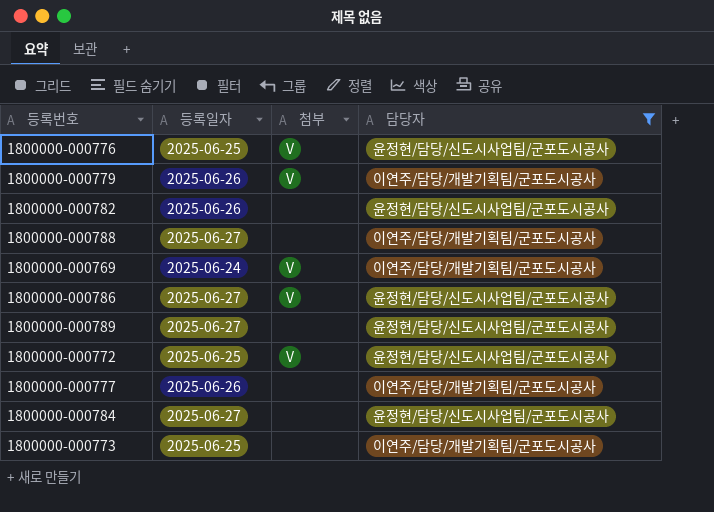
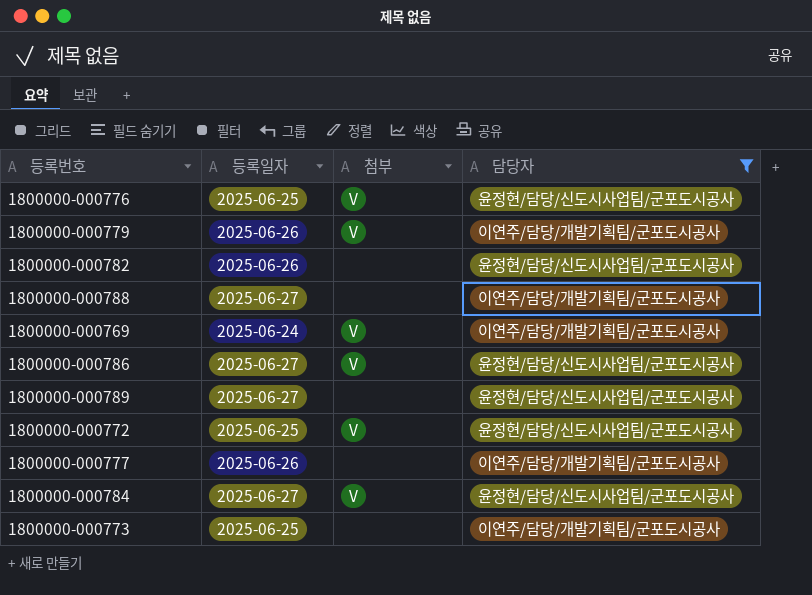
1800000-000784 | 첨부: none -> V

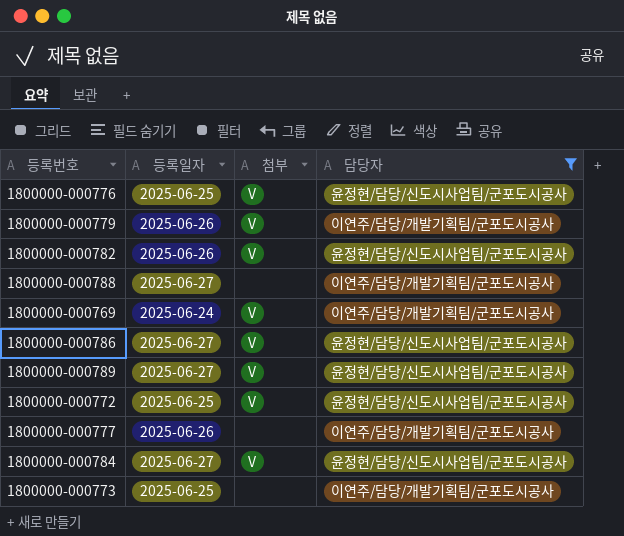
1800000-000782 | 첨부: none -> V
1800000-000789 | 첨부: none -> V

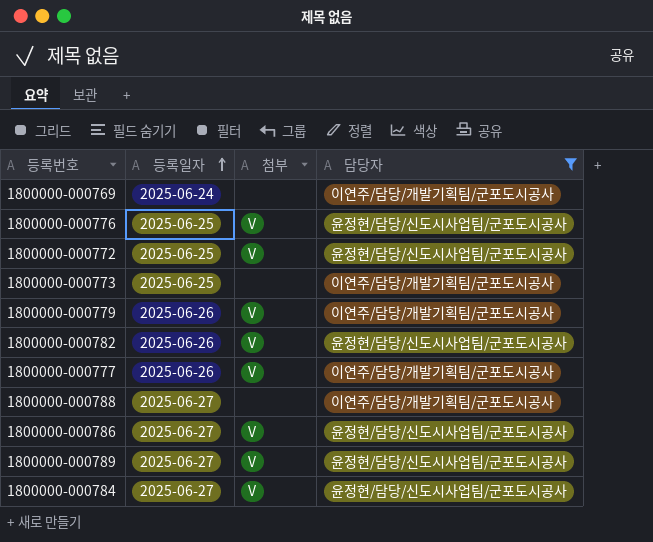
row order: none -> 등록일자 ascending
1800000-000769 | 첨부: V -> none
1800000-000777 | 첨부: none -> V

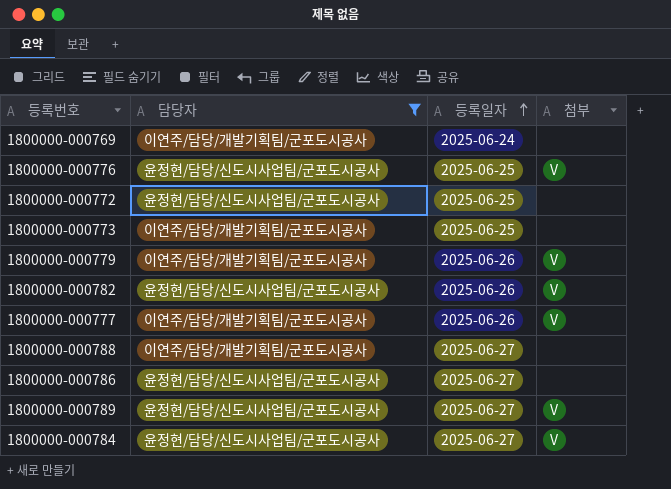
column 담당자 | position: 4 -> 2
1800000-000772 | 첨부: V -> none
1800000-000786 | 첨부: V -> none

